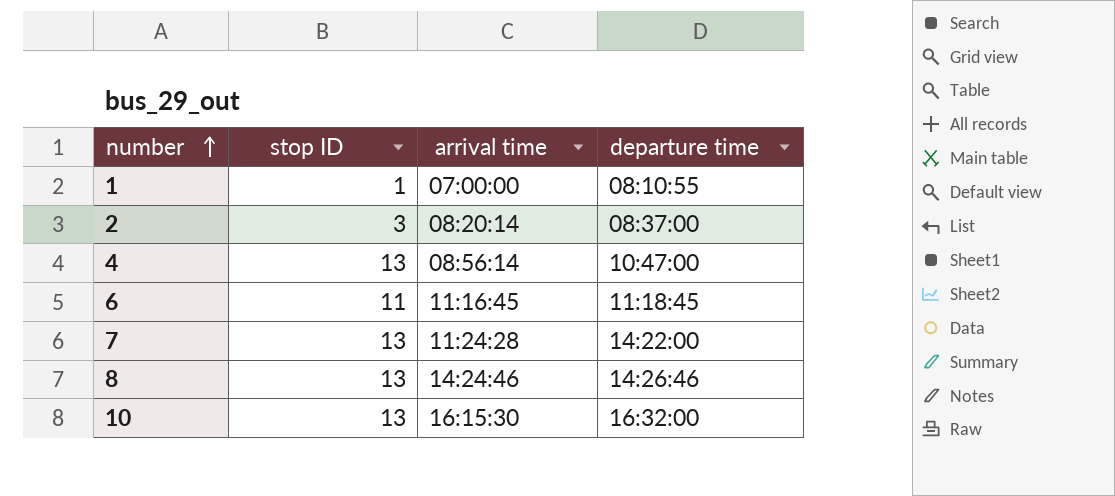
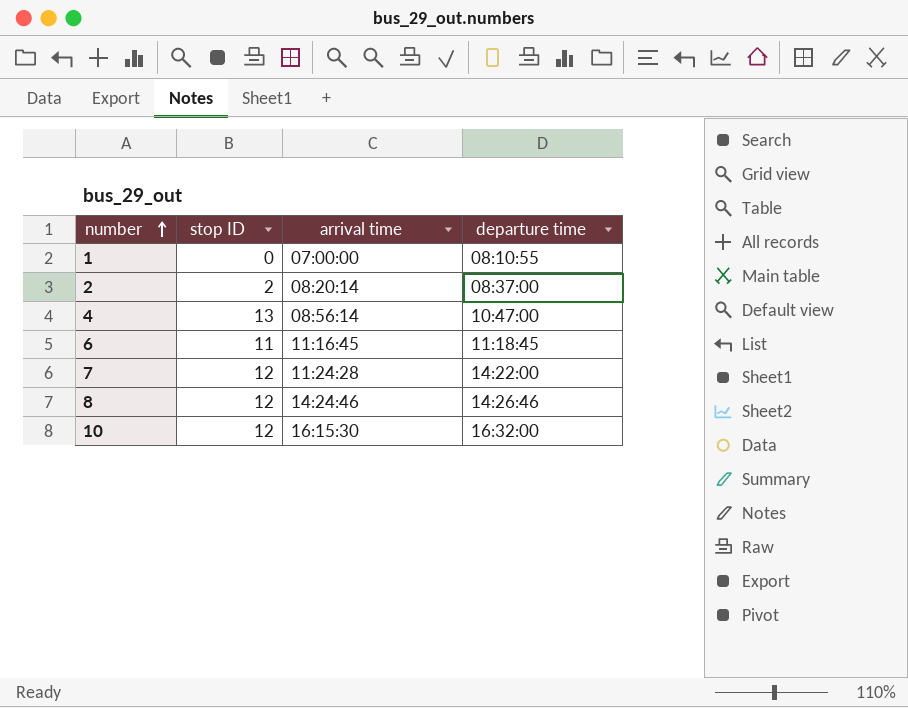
1 | stop ID: 1 -> 0
2 | stop ID: 3 -> 2
7 | stop ID: 13 -> 12
8 | stop ID: 13 -> 12
10 | stop ID: 13 -> 12

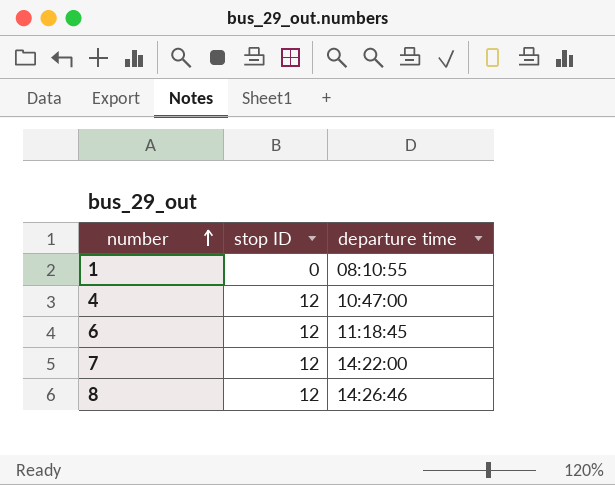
column arrival time | position: 3 -> none
row 2: 2 | 08:20:14 | 08:37:00 -> none
row 10: 12 | 16:15:30 | 16:32:00 -> none
4 | stop ID: 13 -> 12
6 | stop ID: 11 -> 12

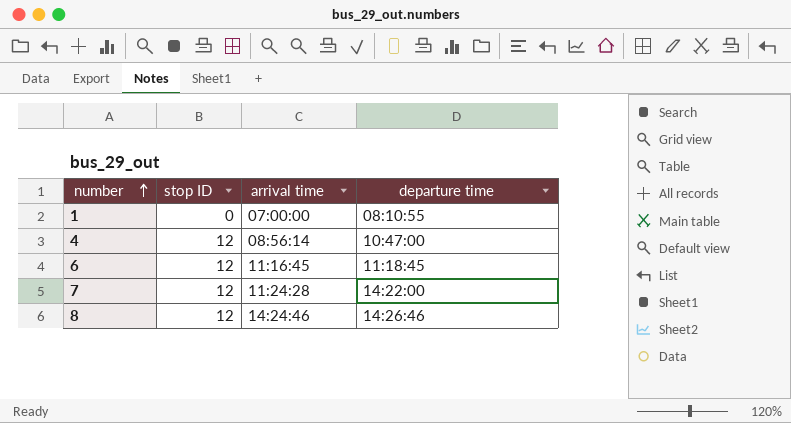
column arrival time | position: none -> 3

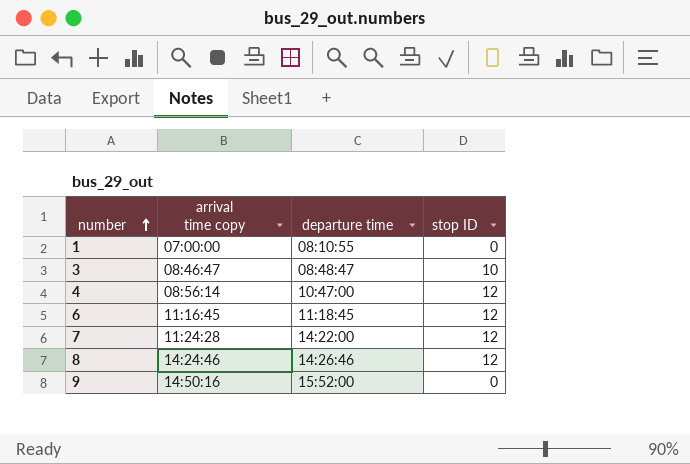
column name: arrival time -> arrival time copy
column stop ID | position: 2 -> 4
row 3: none -> 08:46:47 | 08:48:47 | 10
row 9: none -> 14:50:16 | 15:52:00 | 0

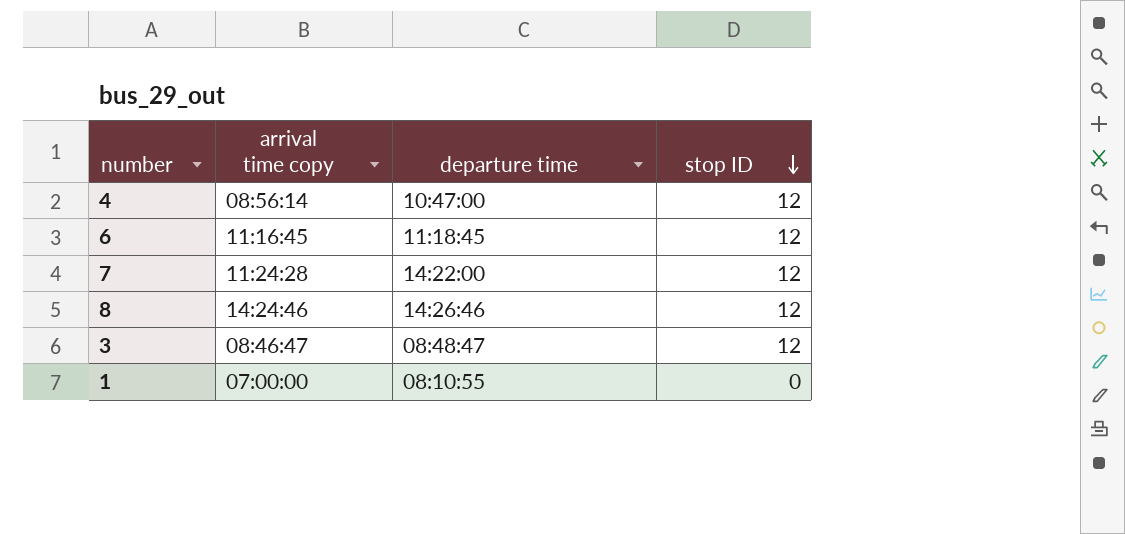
row order: number ascending -> stop ID descending
row 9: 14:50:16 | 15:52:00 | 0 -> none
3 | stop ID: 10 -> 12

